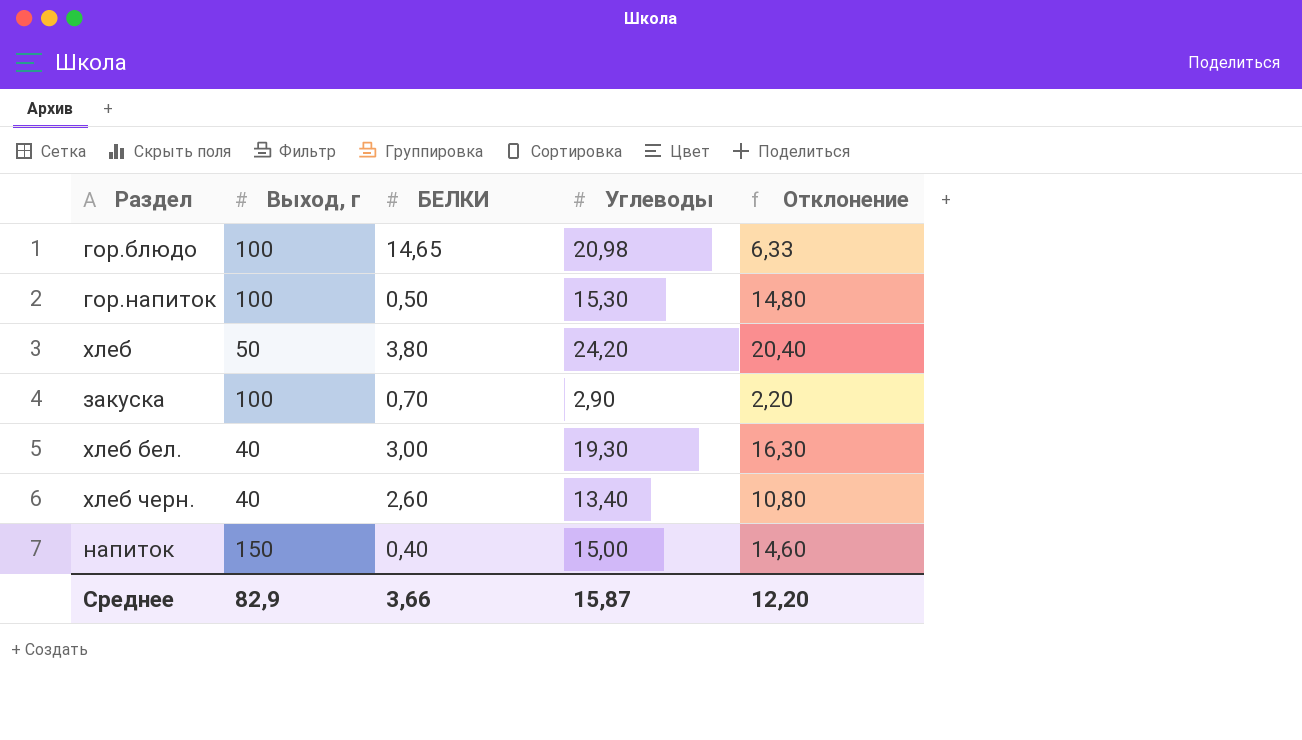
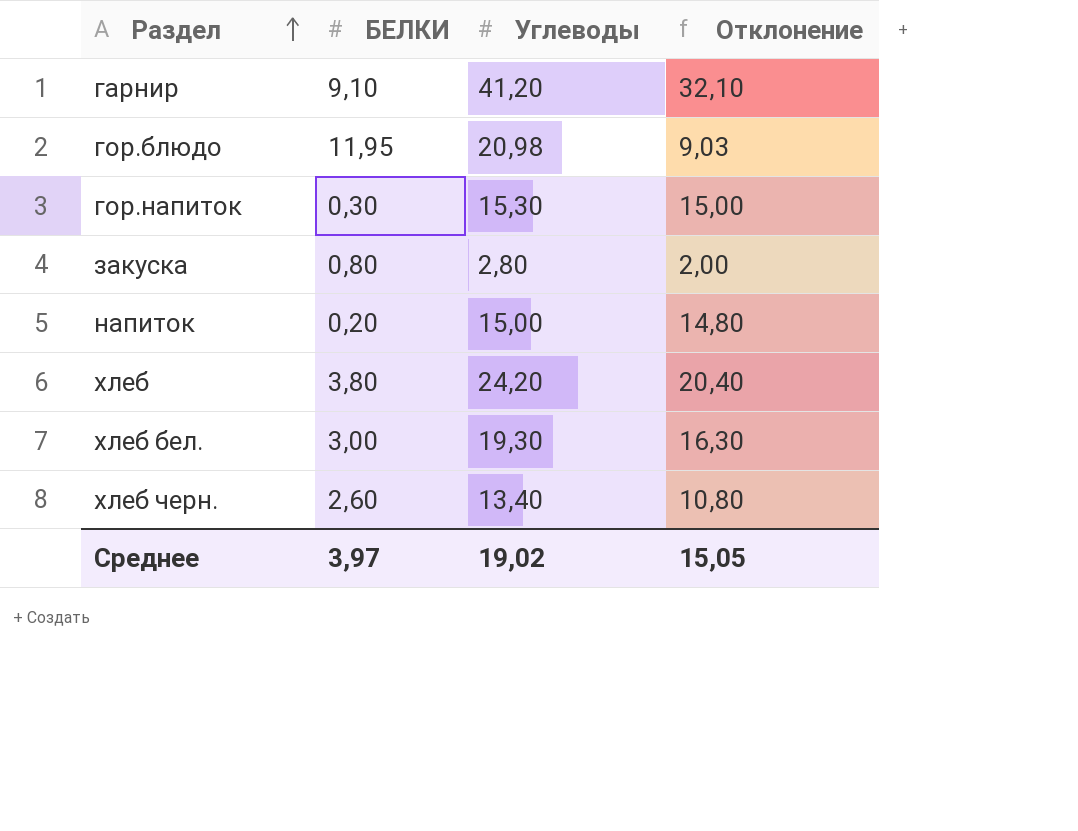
row order: none -> Раздел ascending
column Выход, г | position: 2 -> none
row гарнир: none -> 9,10 | 41,20 | 32,10
гор.блюдо | БЕЛКИ: 14,65 -> 11,95
гор.блюдо | Отклонение: 6,33 -> 9,03
гор.напиток | БЕЛКИ: 0,50 -> 0,30
гор.напиток | Отклонение: 14,80 -> 15,00
закуска | БЕЛКИ: 0,70 -> 0,80
закуска | Углеводы: 2,90 -> 2,80
закуска | Отклонение: 2,20 -> 2,00
напиток | БЕЛКИ: 0,40 -> 0,20
напиток | Отклонение: 14,60 -> 14,80
Среднее | БЕЛКИ: 3,66 -> 3,97
Среднее | Углеводы: 15,87 -> 19,02
Среднее | Отклонение: 12,20 -> 15,05

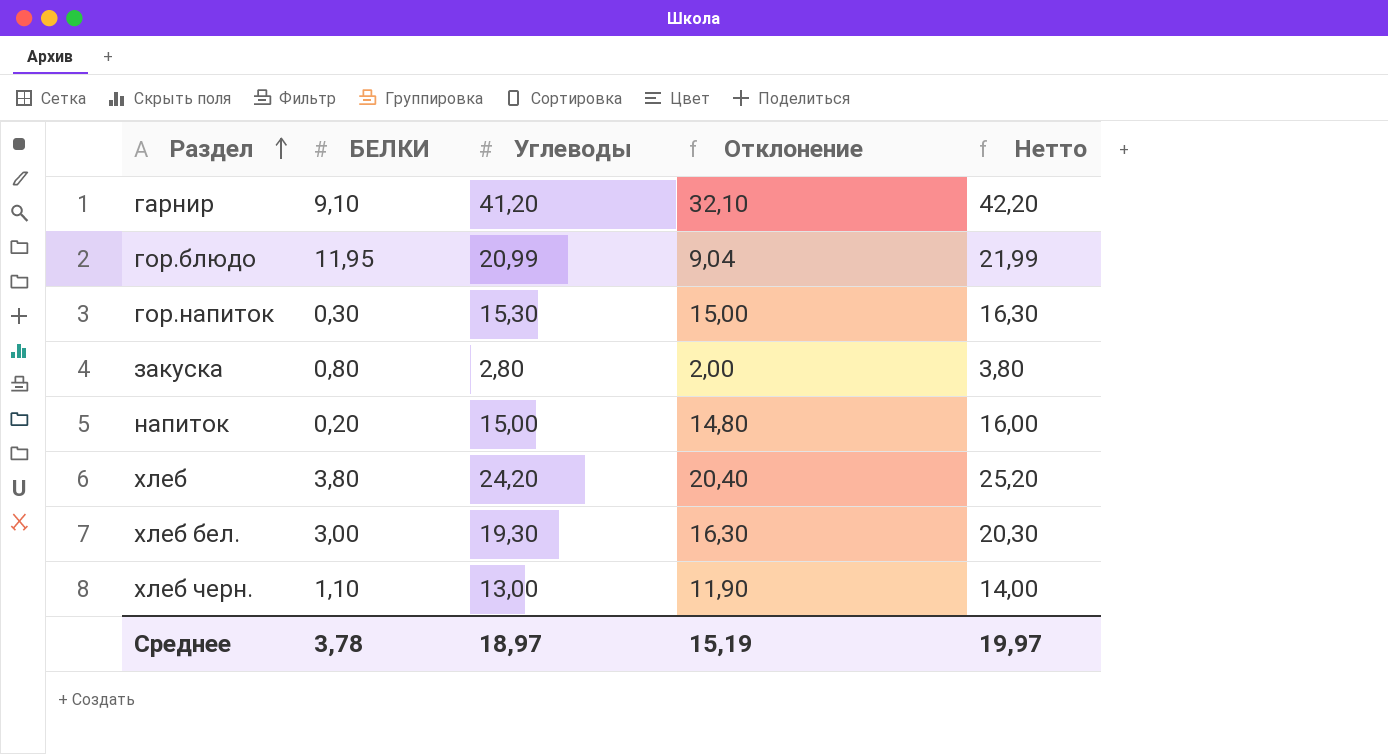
column Нетто | formula: none -> [Углеводы] + 1
гор.блюдо | Углеводы: 20,98 -> 20,99
гор.блюдо | Отклонение: 9,03 -> 9,04
хлеб черн. | БЕЛКИ: 2,60 -> 1,10
хлеб черн. | Углеводы: 13,40 -> 13,00
хлеб черн. | Отклонение: 10,80 -> 11,90
Среднее | БЕЛКИ: 3,97 -> 3,78
Среднее | Углеводы: 19,02 -> 18,97
Среднее | Отклонение: 15,05 -> 15,19

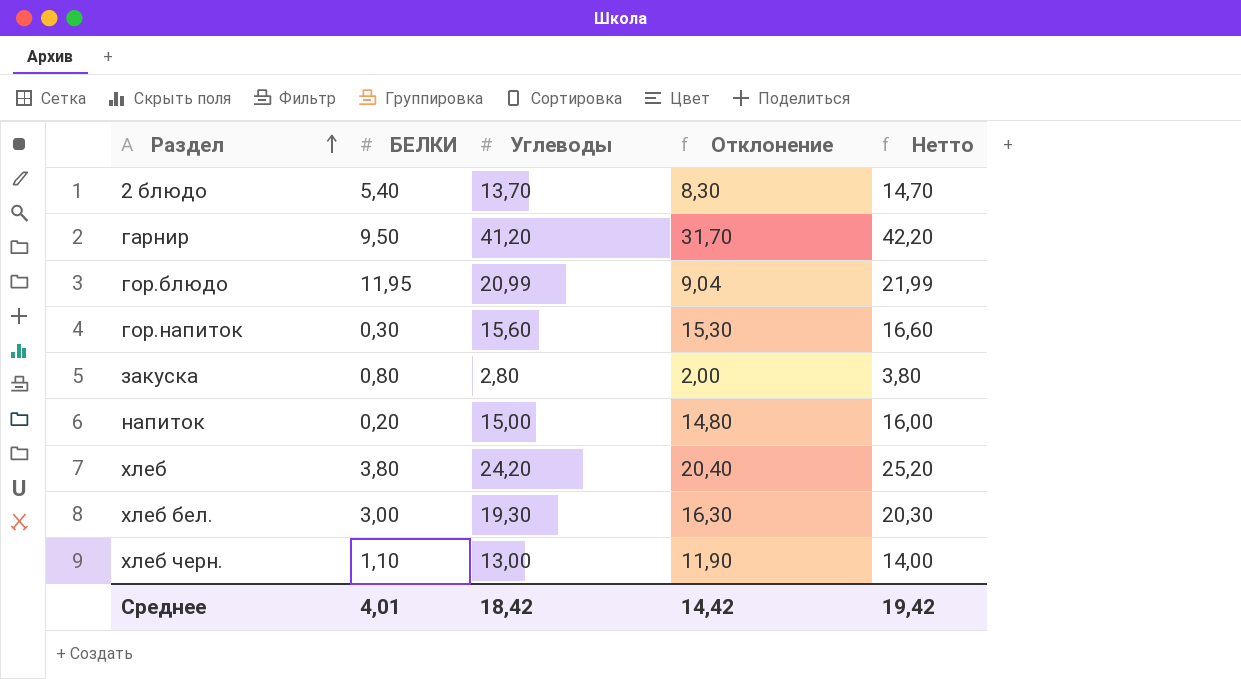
row 2 блюдо: none -> 5,40 | 13,70 | 8,30 | 14,70
гарнир | БЕЛКИ: 9,10 -> 9,50
гарнир | Отклонение: 32,10 -> 31,70
гор.напиток | Углеводы: 15,30 -> 15,60
гор.напиток | Отклонение: 15,00 -> 15,30
гор.напиток | Нетто: 16,30 -> 16,60
Среднее | БЕЛКИ: 3,78 -> 4,01
Среднее | Углеводы: 18,97 -> 18,42
Среднее | Отклонение: 15,19 -> 14,42
Среднее | Нетто: 19,97 -> 19,42

